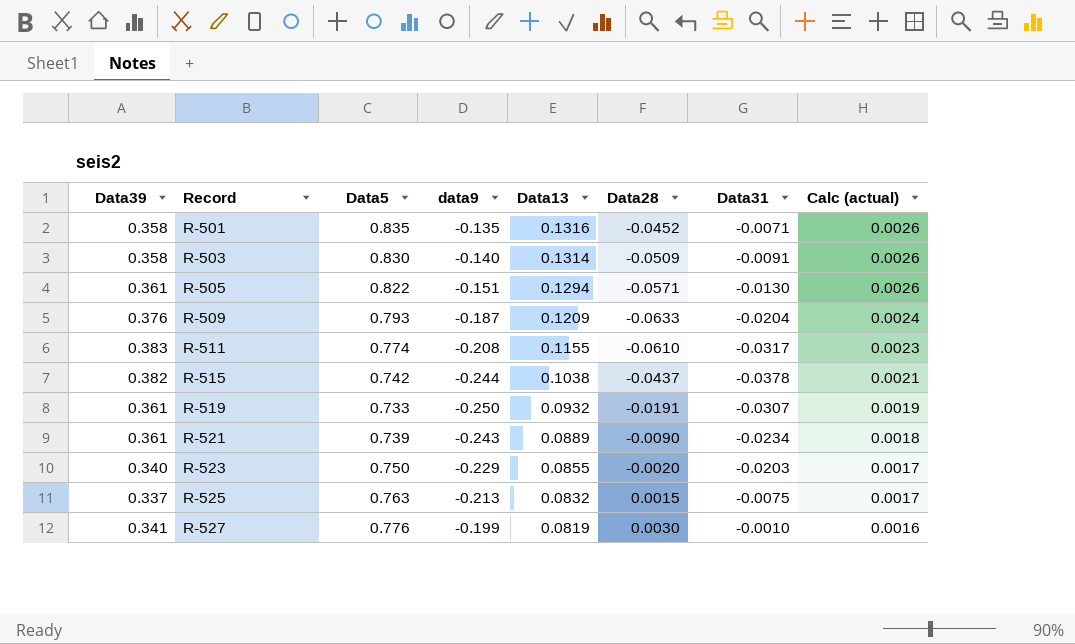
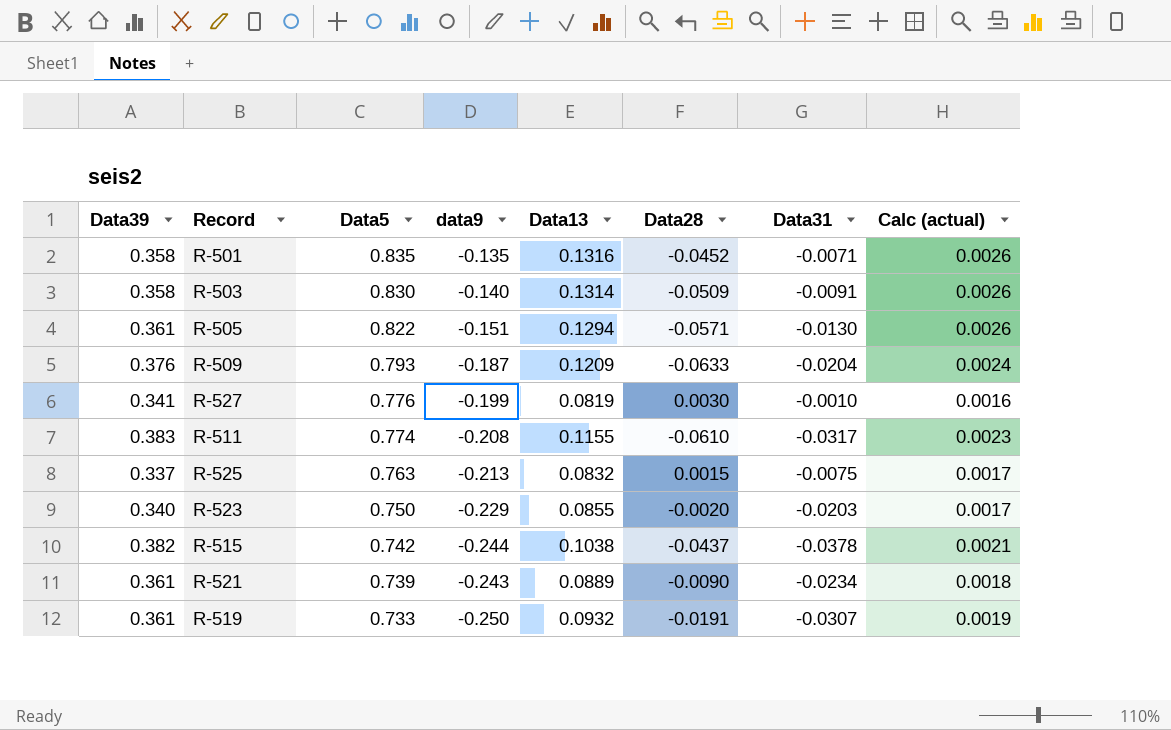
row order: Record ascending -> Data5 descending

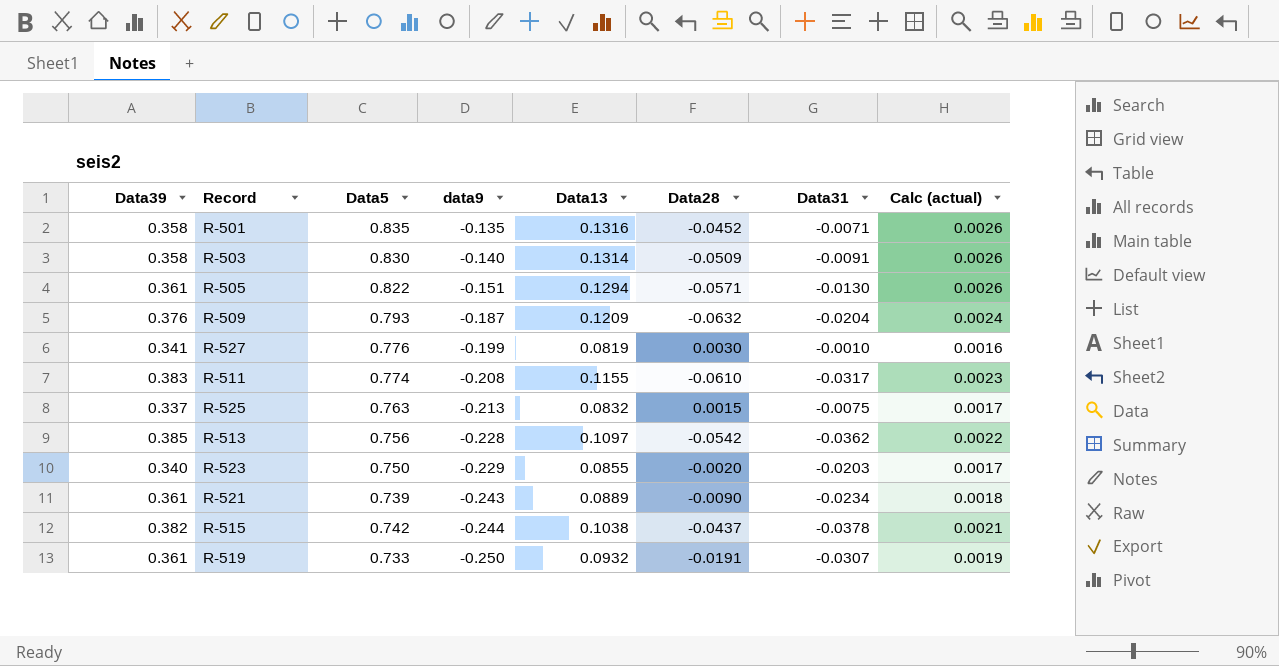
row order: Data5 descending -> data9 descending
R-509 | Data28: -0.0633 -> -0.0632
row R-513: none -> 0.385 | 0.756 | -0.228 | 0.1097 | -0.0542 | -0.0362 | 0.0022

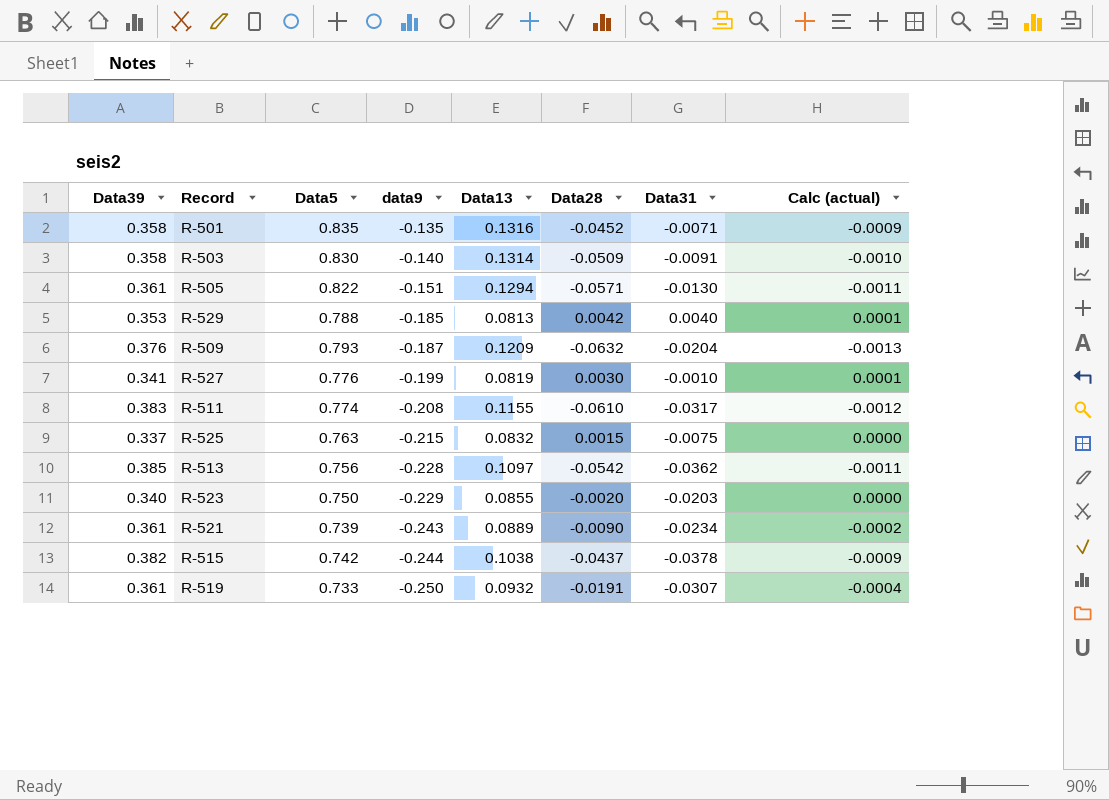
column Calc (actual) | formula: [Data13] * 0.02 -> [Data28] * 0.02
row R-529: none -> 0.353 | 0.788 | -0.185 | 0.0813 | 0.0042 | 0.0040 | 0.0001
R-525 | data9: -0.213 -> -0.215

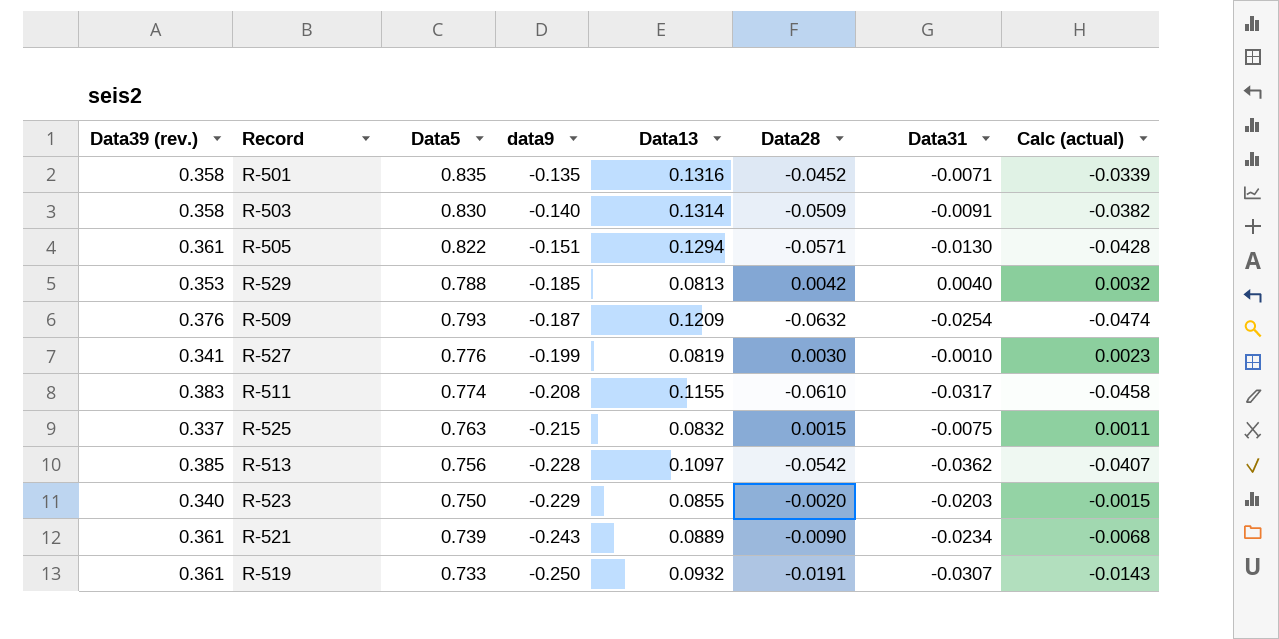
column name: Data39 -> Data39 (rev.)
column Calc (actual) | formula: [Data28] * 0.02 -> [Data28] * 0.75
row R-515: 0.382 | 0.742 | -0.244 | 0.1038 | -0.0437 | -0.0378 | -0.0009 -> none
R-509 | Data31: -0.0204 -> -0.0254

